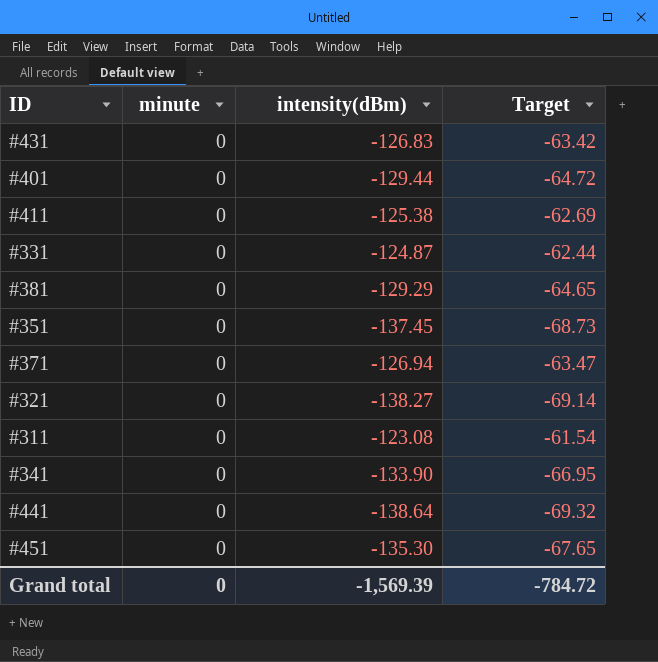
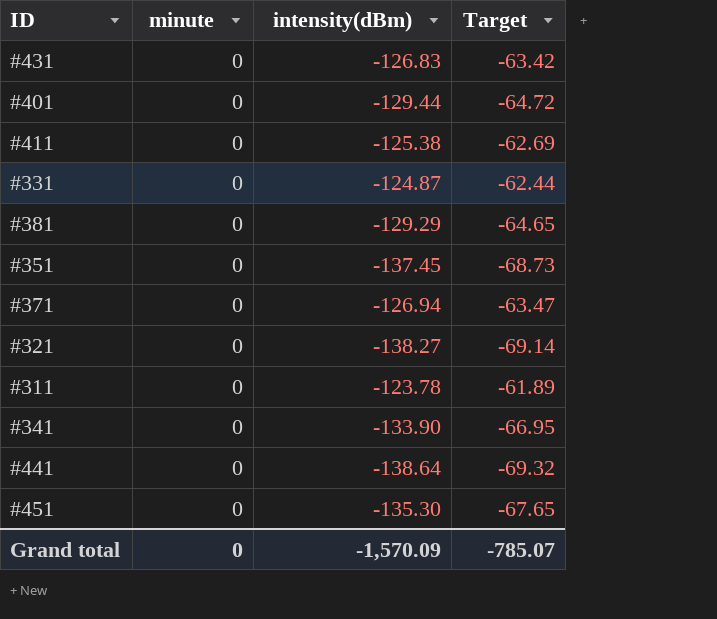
#311 | intensity(dBm): -123.08 -> -123.78
#311 | Target: -61.54 -> -61.89
Grand total | intensity(dBm): -1,569.39 -> -1,570.09
Grand total | Target: -784.72 -> -785.07

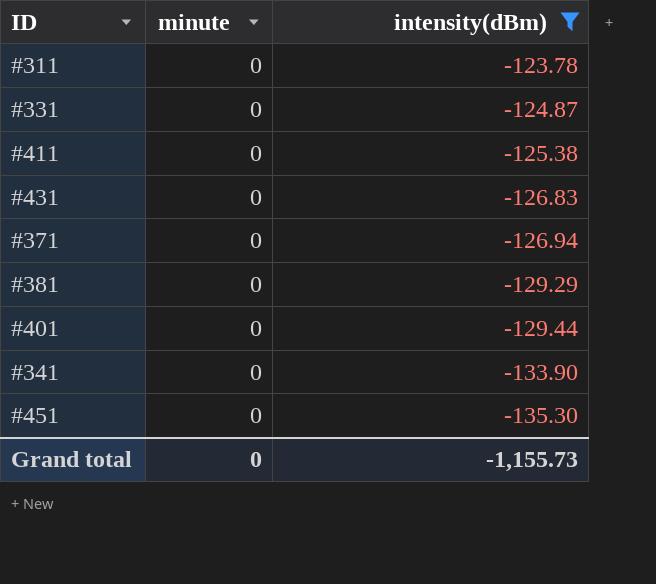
filter: none -> intensity(dBm) >= -135.30
row order: none -> intensity(dBm) descending
column Target | formula: [intensity(dBm)] * 0.5 -> none
Grand total | intensity(dBm): -1,570.09 -> -1,155.73

